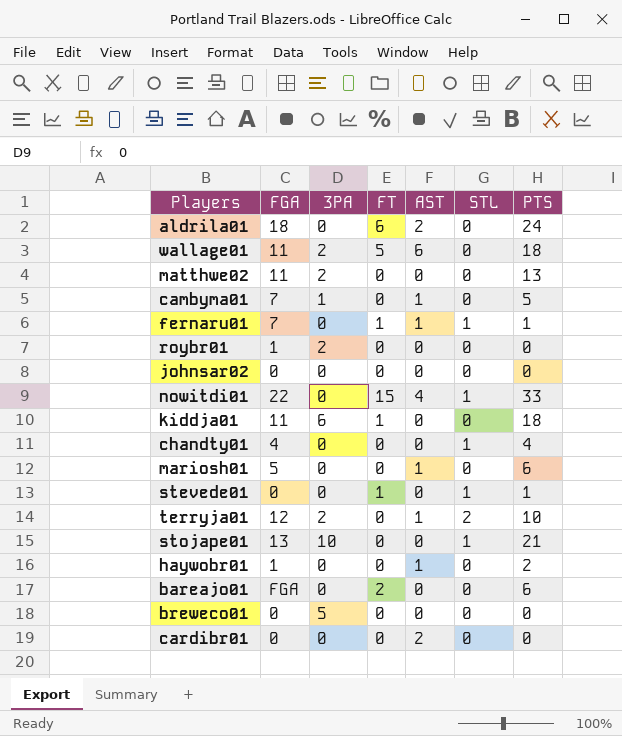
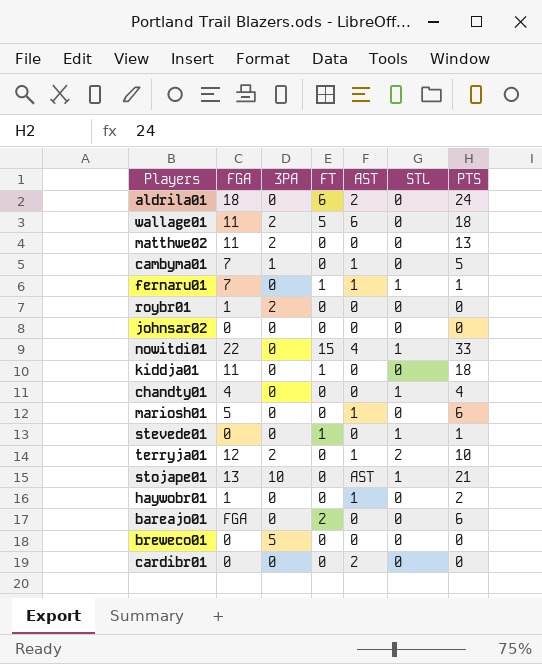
kiddja01 | 3PA: 6 -> 0
stojape01 | AST: 0 -> AST

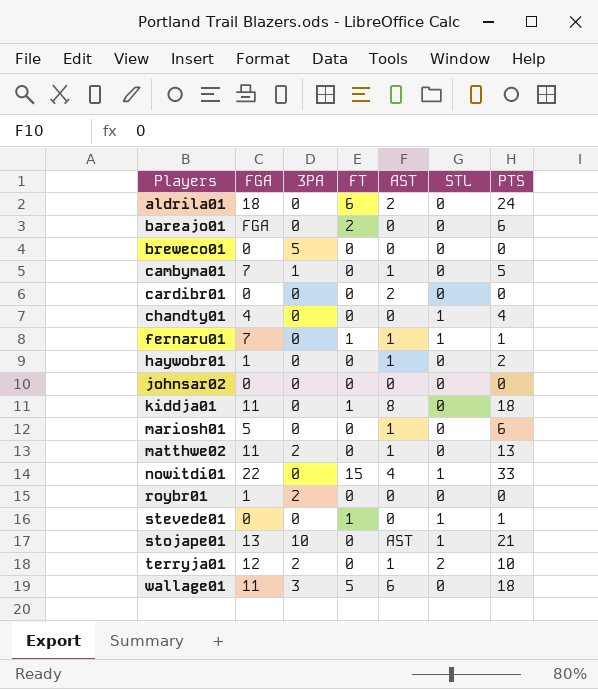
row order: none -> Players ascending
kiddja01 | AST: 0 -> 8
matthwe02 | AST: 0 -> 1
wallage01 | 3PA: 2 -> 3

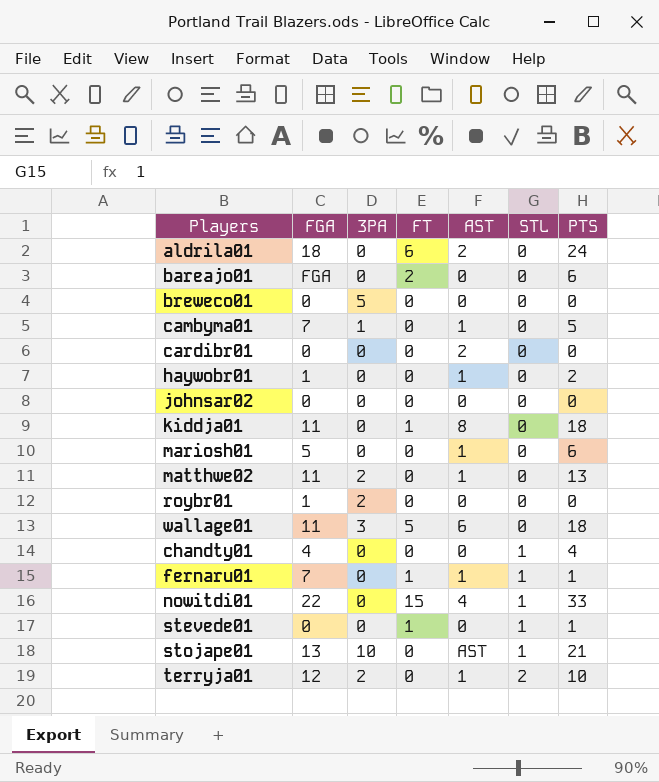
row order: Players ascending -> STL ascending

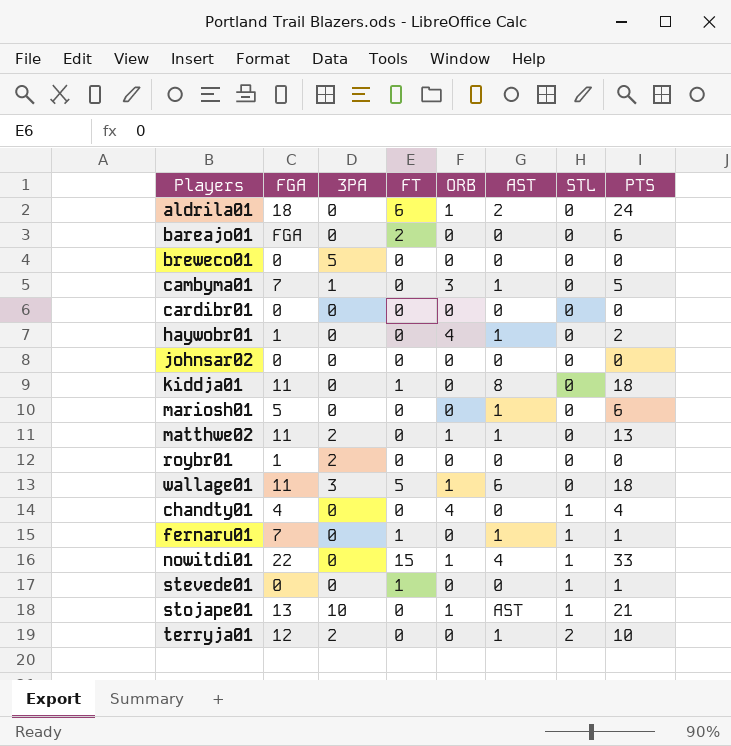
column ORB | position: none -> 5
cardibr01 | AST: 2 -> 0

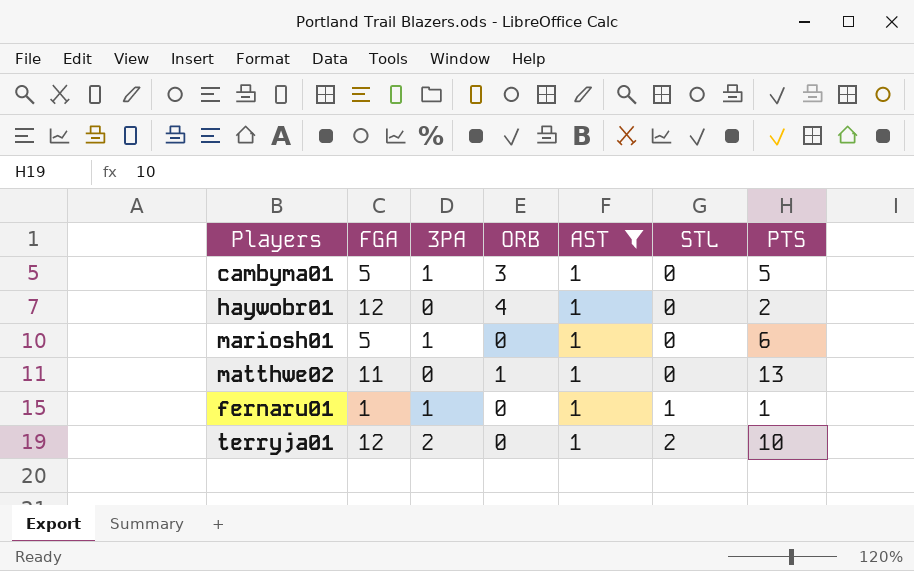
filter: none -> AST = 1
column FT | position: 4 -> none
cambyma01 | FGA: 7 -> 5
haywobr01 | FGA: 1 -> 12
mariosh01 | 3PA: 0 -> 1
matthwe02 | 3PA: 2 -> 0
fernaru01 | FGA: 7 -> 1
fernaru01 | 3PA: 0 -> 1

